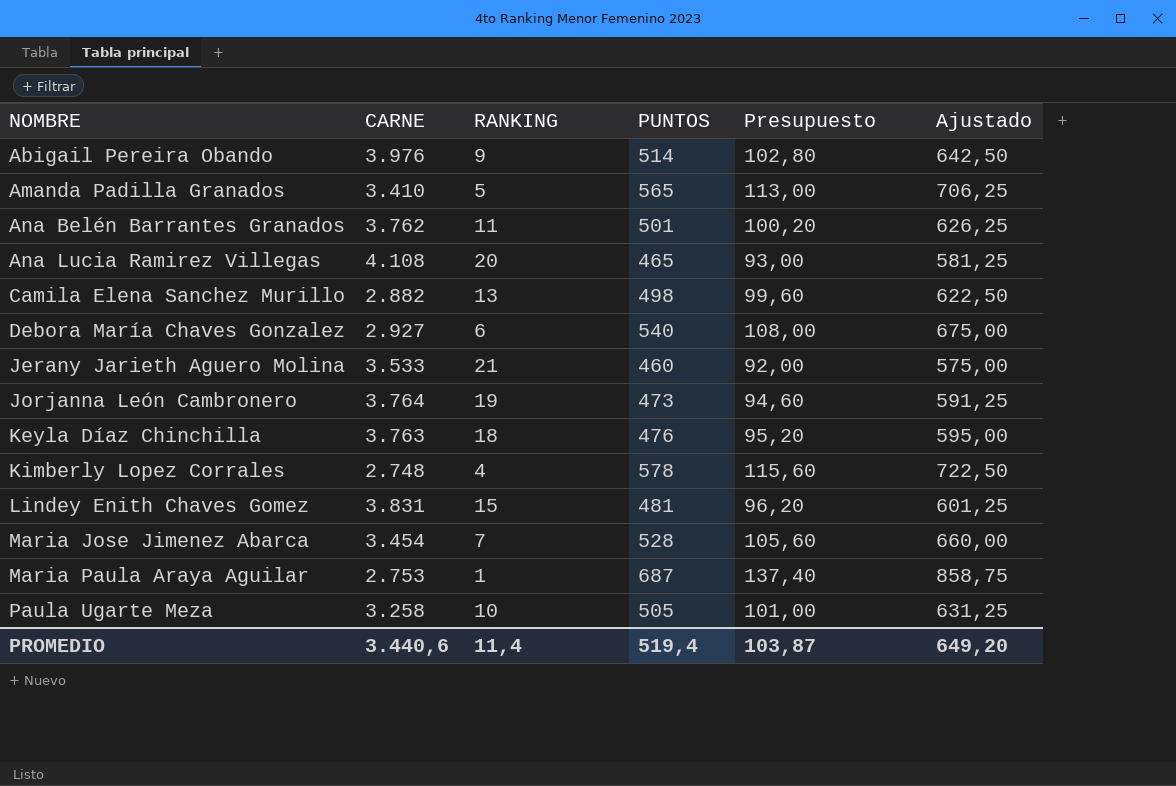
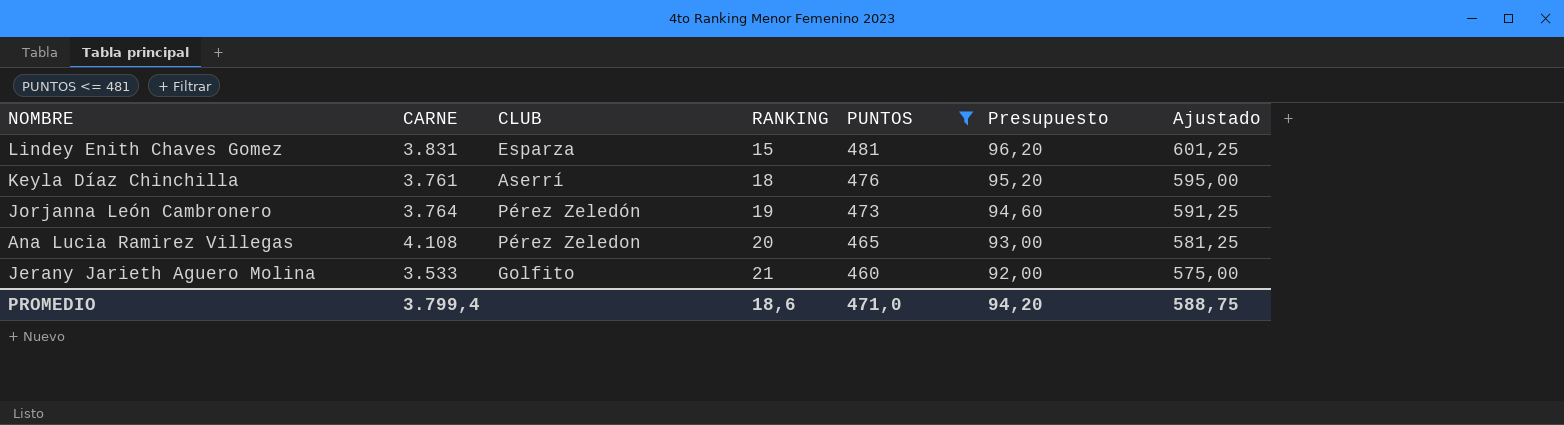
filter: none -> PUNTOS <= 481
row order: NOMBRE ascending -> RANKING ascending
column CLUB | position: none -> 3
Keyla Díaz Chinchilla | CARNE: 3.763 -> 3.761
PROMEDIO | CARNE: 3.440,6 -> 3.799,4
PROMEDIO | RANKING: 11,4 -> 18,6
PROMEDIO | PUNTOS: 519,4 -> 471,0
PROMEDIO | Presupuesto: 103,87 -> 94,20
PROMEDIO | Ajustado: 649,20 -> 588,75

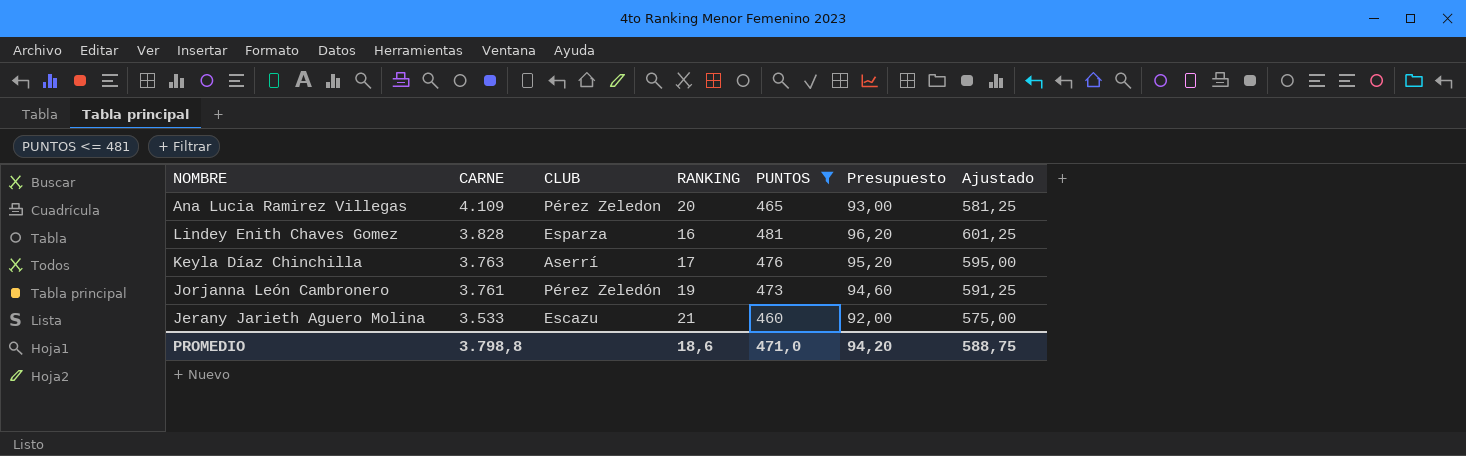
row order: RANKING ascending -> CARNE descending
Ana Lucia Ramirez Villegas | CARNE: 4.108 -> 4.109
Lindey Enith Chaves Gomez | CARNE: 3.831 -> 3.828
Lindey Enith Chaves Gomez | RANKING: 15 -> 16
Keyla Díaz Chinchilla | CARNE: 3.761 -> 3.763
Keyla Díaz Chinchilla | RANKING: 18 -> 17
Jorjanna León Cambronero | CARNE: 3.764 -> 3.761
Jerany Jarieth Aguero Molina | CLUB: Golfito -> Escazu
PROMEDIO | CARNE: 3.799,4 -> 3.798,8

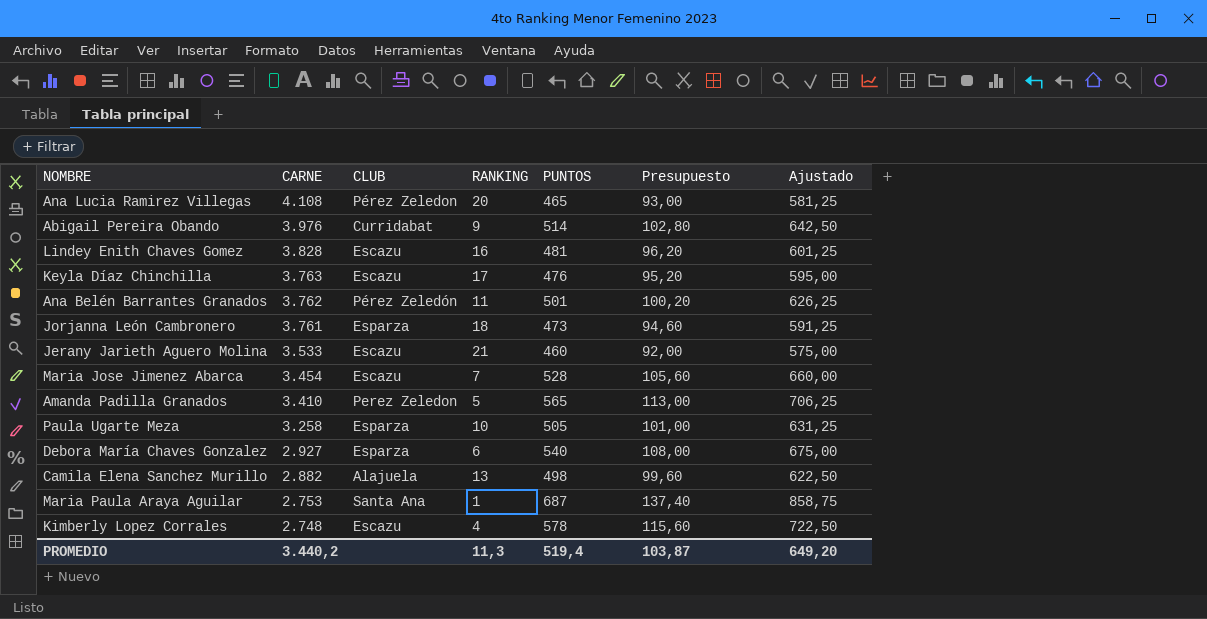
filter: PUNTOS <= 481 -> none
Ana Lucia Ramirez Villegas | CARNE: 4.109 -> 4.108
Lindey Enith Chaves Gomez | CLUB: Esparza -> Escazu
Keyla Díaz Chinchilla | CLUB: Aserrí -> Escazu
Jorjanna León Cambronero | CLUB: Pérez Zeledón -> Esparza
Jorjanna León Cambronero | RANKING: 19 -> 18
PROMEDIO | CARNE: 3.798,8 -> 3.440,2
PROMEDIO | RANKING: 18,6 -> 11,3
PROMEDIO | PUNTOS: 471,0 -> 519,4
PROMEDIO | Presupuesto: 94,20 -> 103,87
PROMEDIO | Ajustado: 588,75 -> 649,20

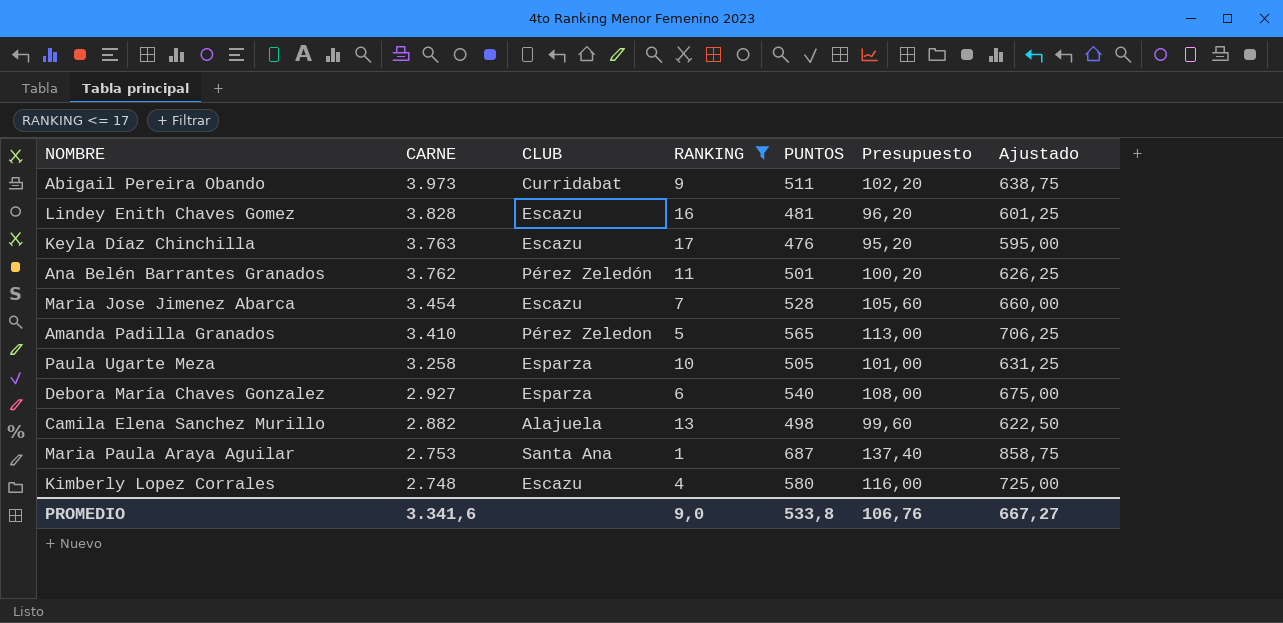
filter: none -> RANKING <= 17
Abigail Pereira Obando | CARNE: 3.976 -> 3.973
Abigail Pereira Obando | PUNTOS: 514 -> 511
Abigail Pereira Obando | Presupuesto: 102,80 -> 102,20
Abigail Pereira Obando | Ajustado: 642,50 -> 638,75
Amanda Padilla Granados | CLUB: Perez Zeledon -> Pérez Zeledon
Kimberly Lopez Corrales | PUNTOS: 578 -> 580
Kimberly Lopez Corrales | Presupuesto: 115,60 -> 116,00
Kimberly Lopez Corrales | Ajustado: 722,50 -> 725,00
PROMEDIO | CARNE: 3.440,2 -> 3.341,6
PROMEDIO | RANKING: 11,3 -> 9,0
PROMEDIO | PUNTOS: 519,4 -> 533,8
PROMEDIO | Presupuesto: 103,87 -> 106,76
PROMEDIO | Ajustado: 649,20 -> 667,27

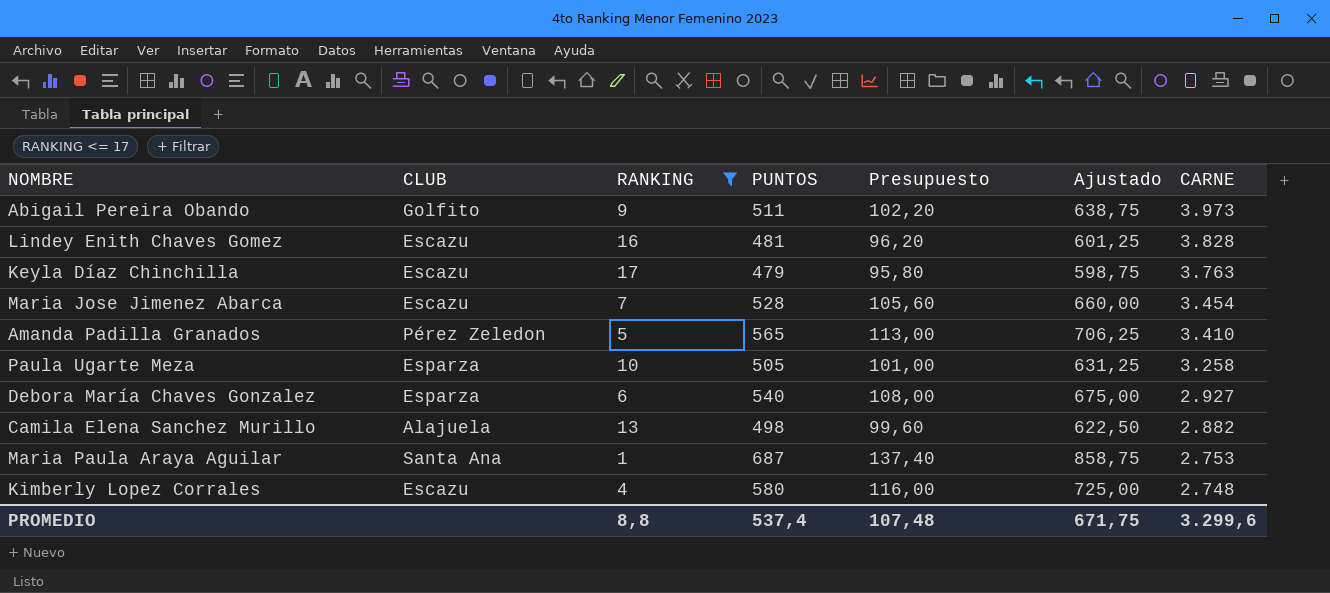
column CARNE | position: 2 -> 7
row Ana Belén Barrantes Granados: 3.762 | Pérez Zeledón | 11 | 501 | 100,20 | 626,25 -> none
Abigail Pereira Obando | CLUB: Curridabat -> Golfito
Keyla Díaz Chinchilla | PUNTOS: 476 -> 479
Keyla Díaz Chinchilla | Presupuesto: 95,20 -> 95,80
Keyla Díaz Chinchilla | Ajustado: 595,00 -> 598,75
PROMEDIO | RANKING: 9,0 -> 8,8
PROMEDIO | PUNTOS: 533,8 -> 537,4
PROMEDIO | Presupuesto: 106,76 -> 107,48
PROMEDIO | Ajustado: 667,27 -> 671,75
PROMEDIO | CARNE: 3.341,6 -> 3.299,6

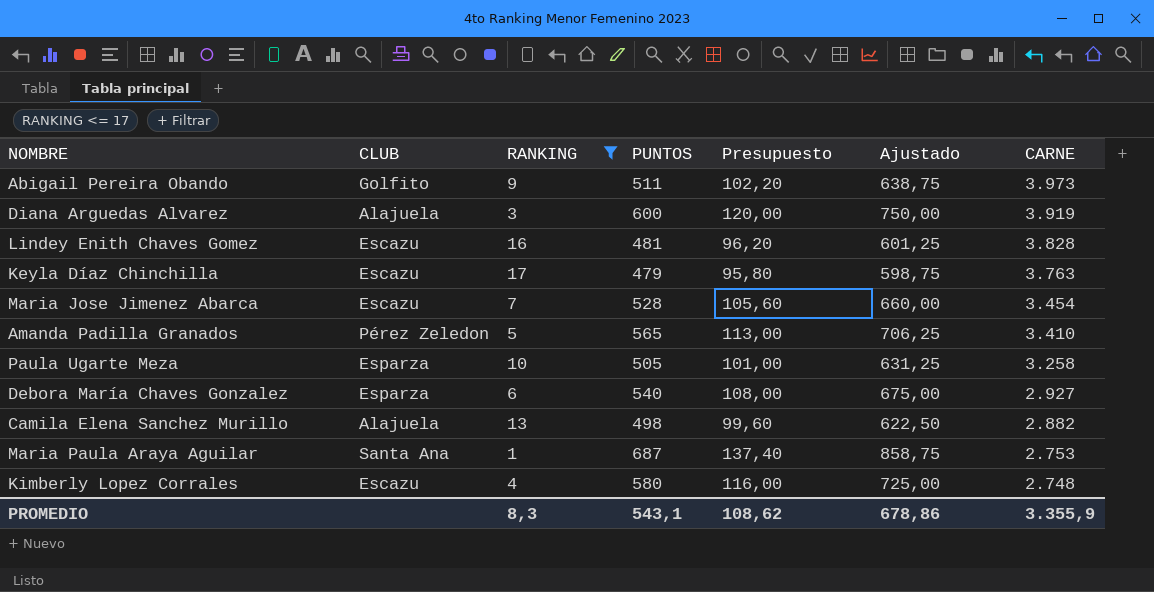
row Diana Arguedas Alvarez: none -> Alajuela | 3 | 600 | 120,00 | 750,00 | 3.919
PROMEDIO | RANKING: 8,8 -> 8,3
PROMEDIO | PUNTOS: 537,4 -> 543,1
PROMEDIO | Presupuesto: 107,48 -> 108,62
PROMEDIO | Ajustado: 671,75 -> 678,86
PROMEDIO | CARNE: 3.299,6 -> 3.355,9

